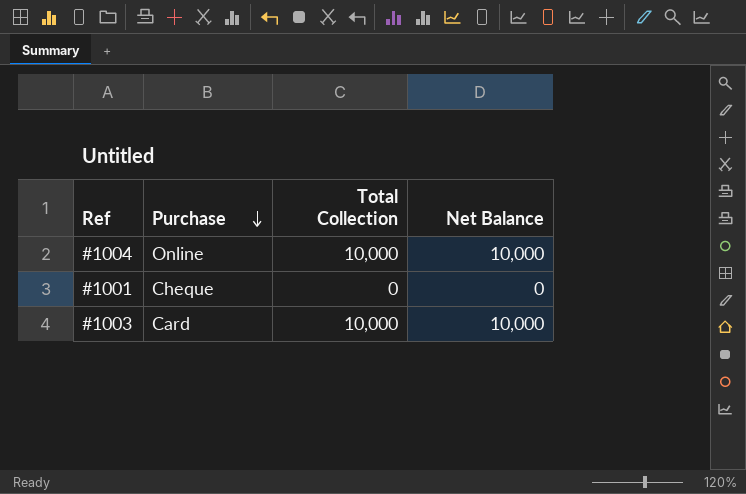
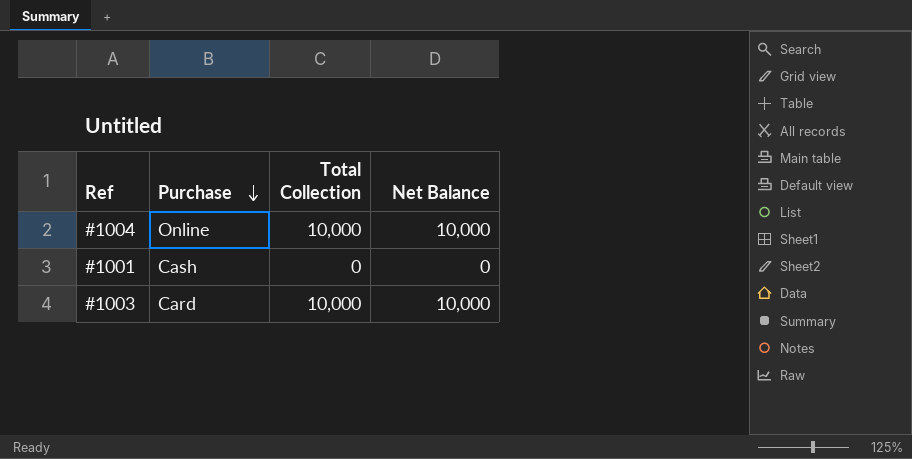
#1001 | Purchase: Cheque -> Cash

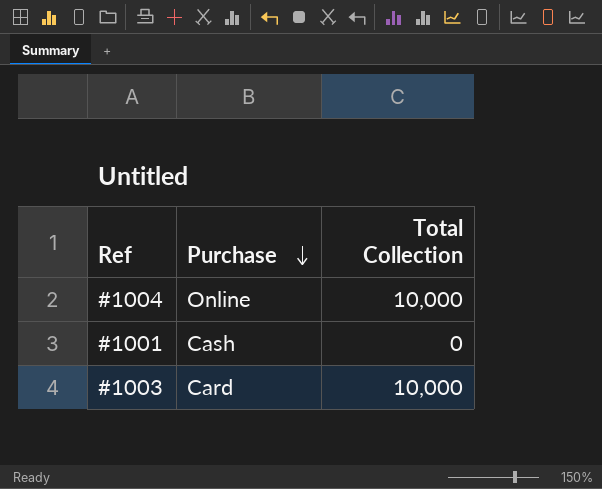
column Net Balance | position: 4 -> none

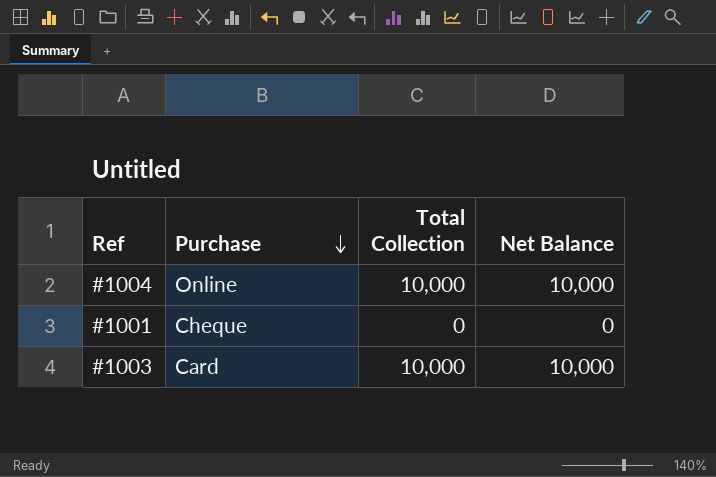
column Net Balance | position: none -> 4
#1001 | Purchase: Cash -> Cheque

